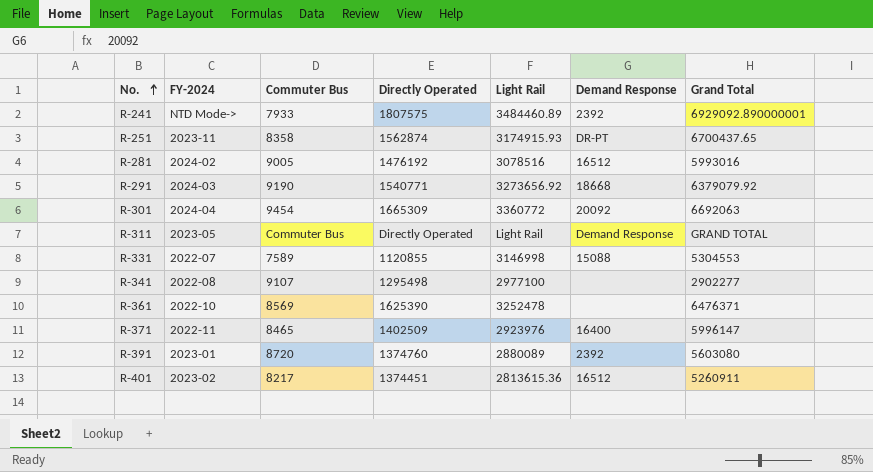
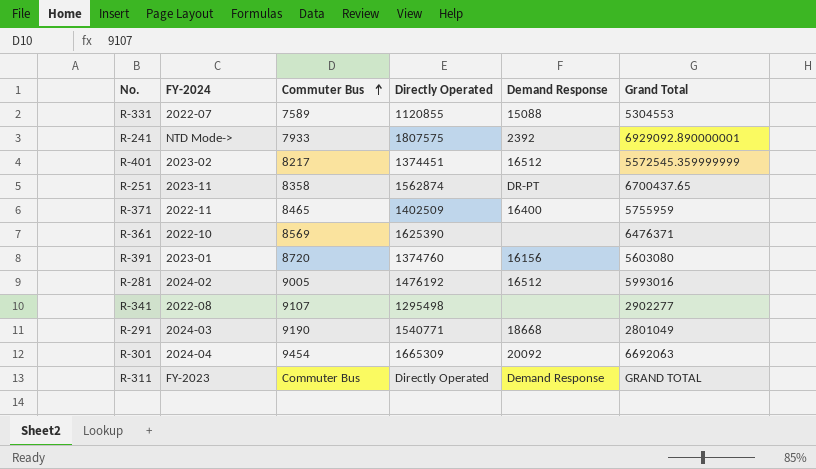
row order: No. ascending -> Commuter Bus ascending
column Light Rail | position: 5 -> none
R-401 | Grand Total: 5260911 -> 5572545.359999999
R-371 | Grand Total: 5996147 -> 5755959
R-391 | Demand Response: 2392 -> 16156
R-291 | Grand Total: 6379079.92 -> 2801049
R-311 | FY-2024: 2023-05 -> FY-2023

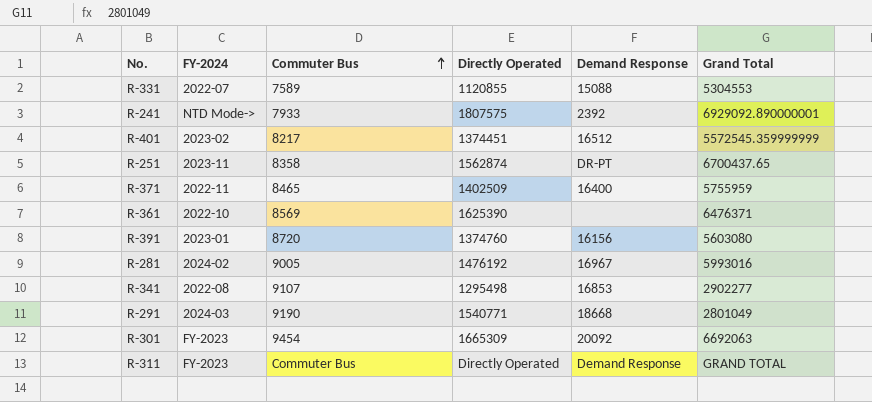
R-281 | Demand Response: 16512 -> 16967
R-341 | Demand Response: none -> 16853
R-301 | FY-2024: 2024-04 -> FY-2023

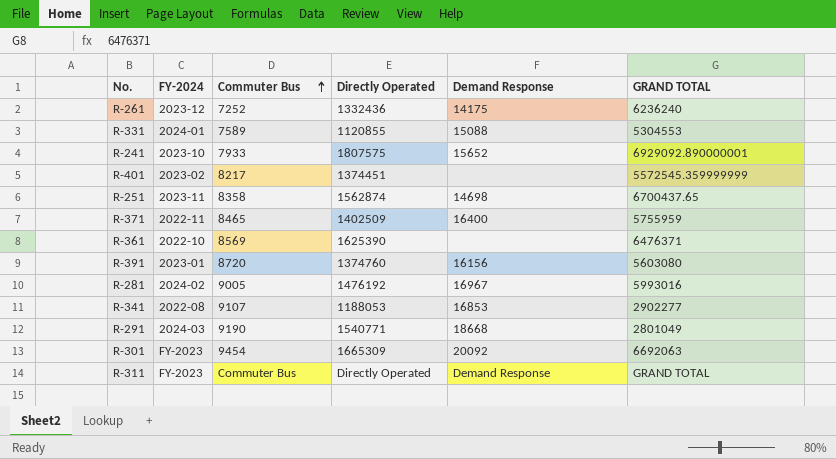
column name: Grand Total -> GRAND TOTAL
row R-261: none -> 2023-12 | 7252 | 1332436 | 14175 | 6236240
R-331 | FY-2024: 2022-07 -> 2024-01
R-241 | FY-2024: NTD Mode-> -> 2023-10
R-241 | Demand Response: 2392 -> 15652
R-401 | Demand Response: 16512 -> none
R-251 | Demand Response: DR-PT -> 14698
R-341 | Directly Operated: 1295498 -> 1188053

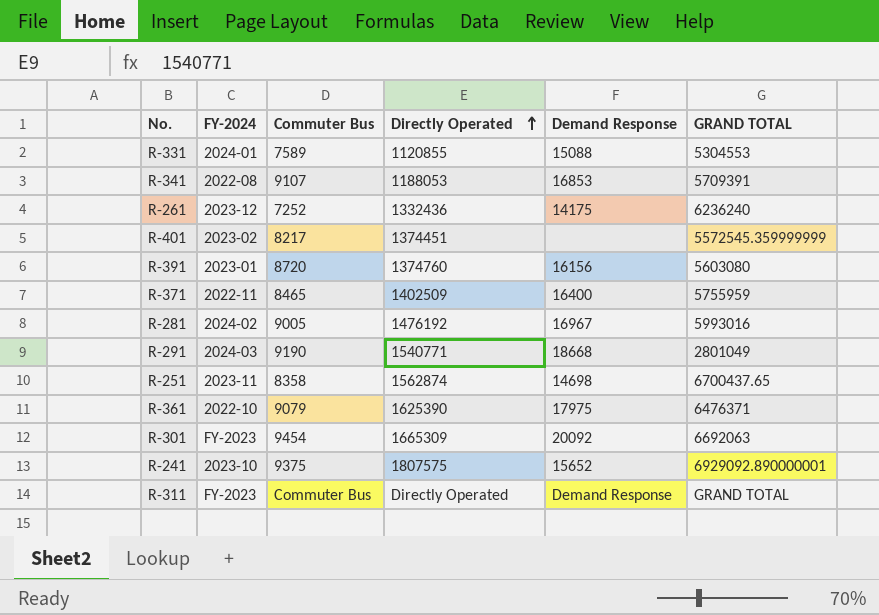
row order: Commuter Bus ascending -> Directly Operated ascending
R-341 | GRAND TOTAL: 2902277 -> 5709391
R-361 | Commuter Bus: 8569 -> 9079
R-361 | Demand Response: none -> 17975
R-241 | Commuter Bus: 7933 -> 9375

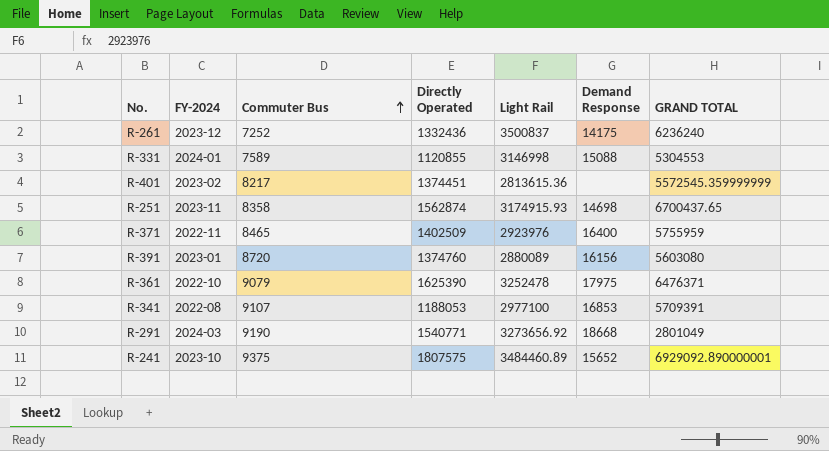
row order: Directly Operated ascending -> Commuter Bus ascending
column Light Rail | position: none -> 5
row R-281: 2024-02 | 9005 | 1476192 | 16967 | 5993016 -> none
row R-301: FY-2023 | 9454 | 1665309 | 20092 | 6692063 -> none
row R-311: FY-2023 | Commuter Bus | Directly Operated | Demand Response | GRAND TOTAL -> none

